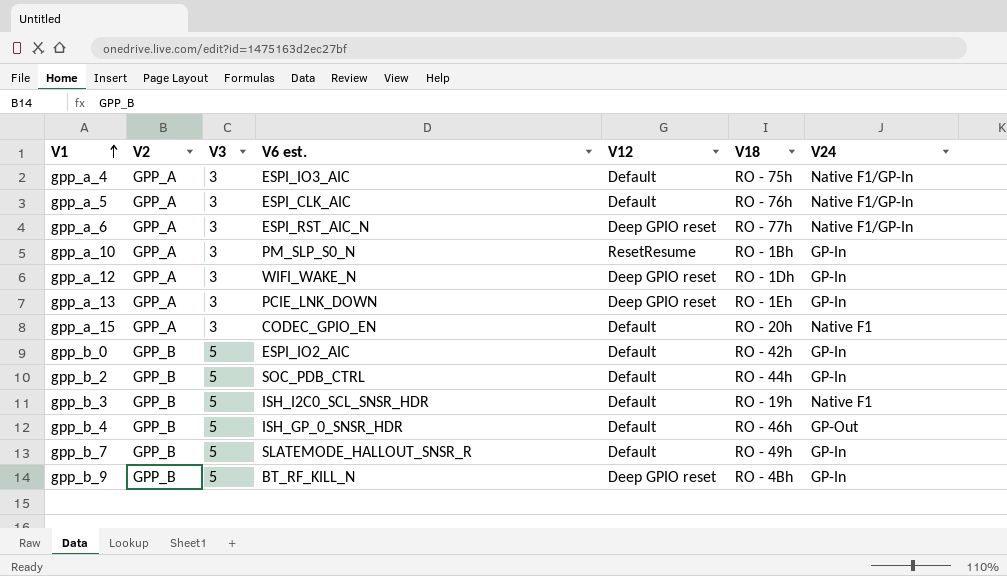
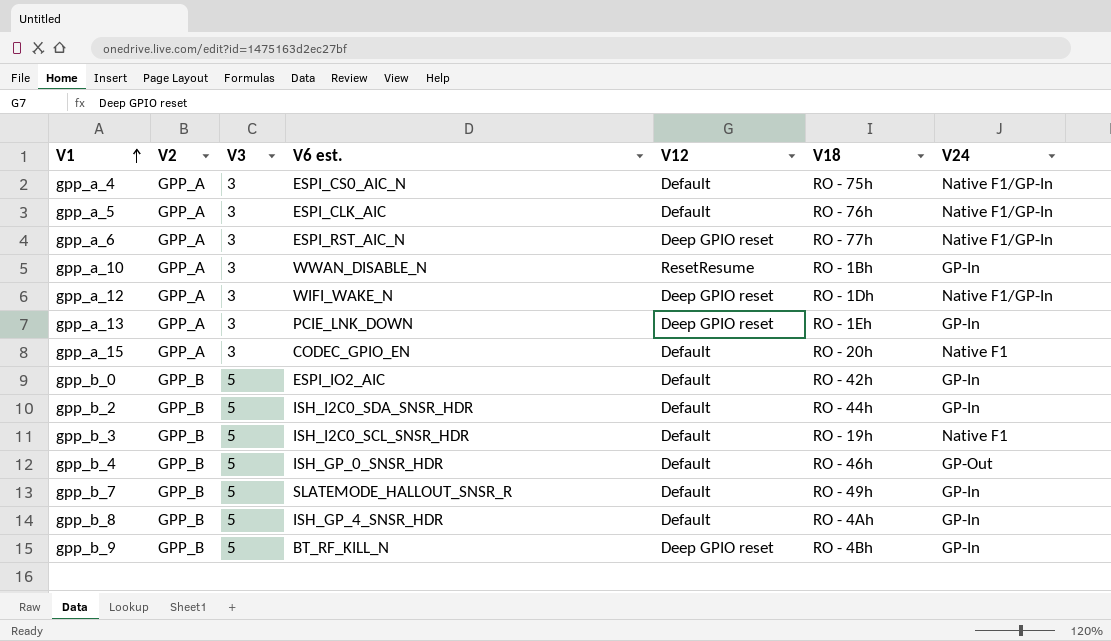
gpp_a_4 | V6 est.: ESPI_IO3_AIC -> ESPI_CS0_AIC_N
gpp_a_10 | V6 est.: PM_SLP_S0_N -> WWAN_DISABLE_N
gpp_a_12 | V24: GP-In -> Native F1/GP-In
gpp_b_2 | V6 est.: SOC_PDB_CTRL -> ISH_I2C0_SDA_SNSR_HDR
row gpp_b_8: none -> GPP_B | 5 | ISH_GP_4_SNSR_HDR | Default | RO - 4Ah | GP-In

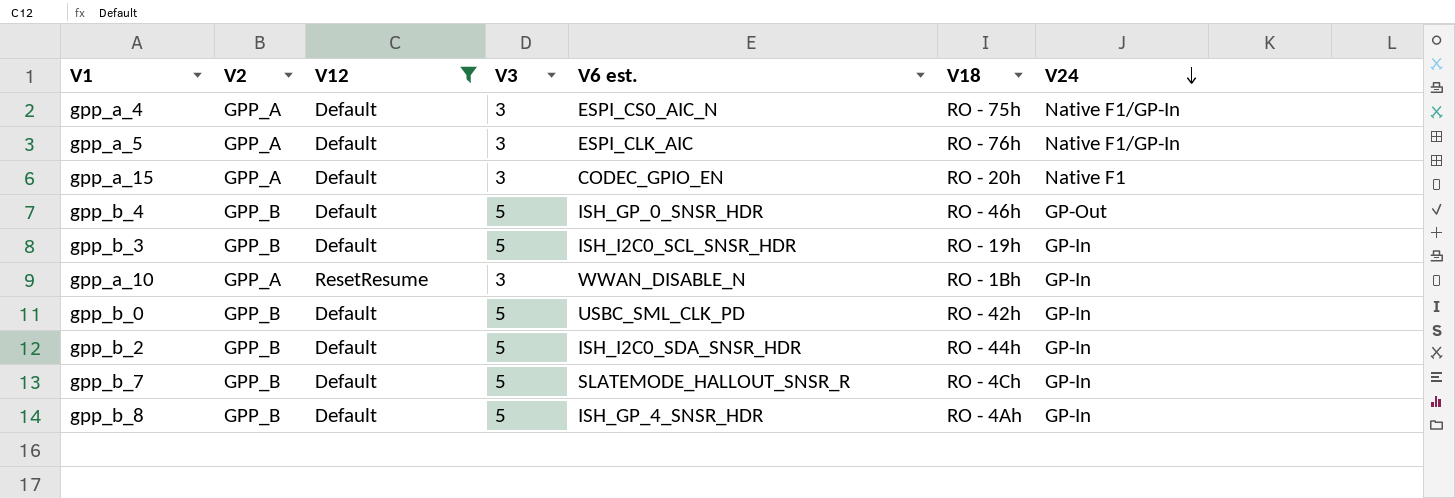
filter: none -> V12 != Deep GPIO reset
row order: V1 ascending -> V24 descending
column V12 | position: 5 -> 3
gpp_b_3 | V24: Native F1 -> GP-In
gpp_b_0 | V6 est.: ESPI_IO2_AIC -> USBC_SML_CLK_PD
gpp_b_7 | V18: RO - 49h -> RO - 4Ch

